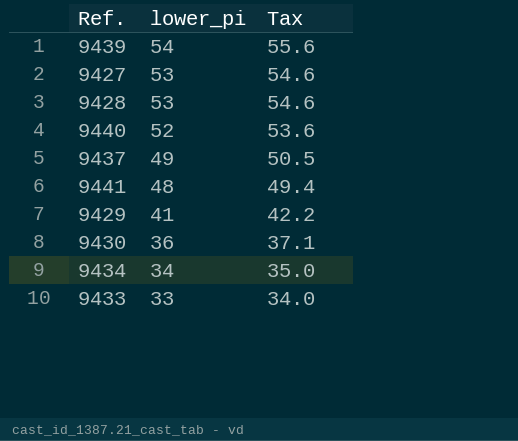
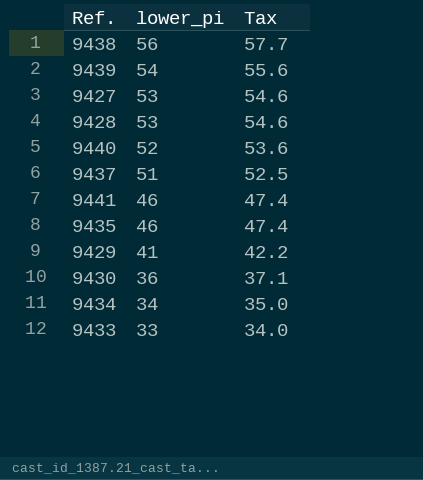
row 9438: none -> 56 | 57.7
9437 | lower_pi: 49 -> 51
9437 | Tax: 50.5 -> 52.5
9441 | lower_pi: 48 -> 46
9441 | Tax: 49.4 -> 47.4
row 9435: none -> 46 | 47.4

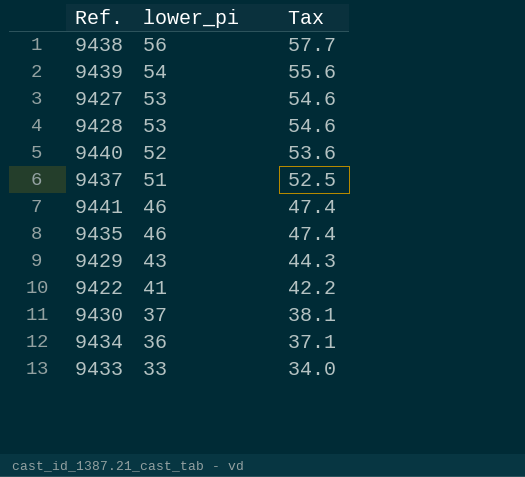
9429 | lower_pi: 41 -> 43
9429 | Tax: 42.2 -> 44.3
row 9422: none -> 41 | 42.2
9430 | lower_pi: 36 -> 37
9430 | Tax: 37.1 -> 38.1
9434 | lower_pi: 34 -> 36
9434 | Tax: 35.0 -> 37.1

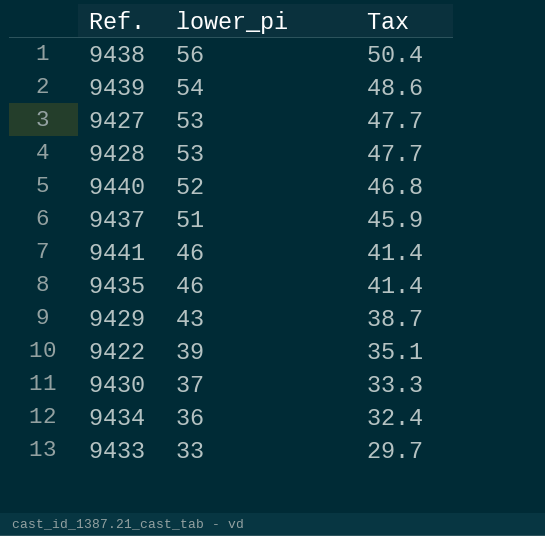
column Tax | formula: [lower_pi] * 1.03 -> [lower_pi] * 0.9
9422 | lower_pi: 41 -> 39

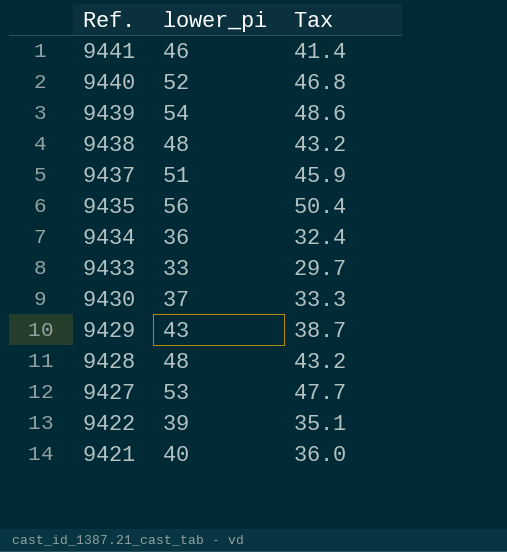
row order: lower_pi descending -> Ref. descending
9438 | lower_pi: 56 -> 48
9438 | Tax: 50.4 -> 43.2
9435 | lower_pi: 46 -> 56
9435 | Tax: 41.4 -> 50.4
9428 | lower_pi: 53 -> 48
9428 | Tax: 47.7 -> 43.2
row 9421: none -> 40 | 36.0

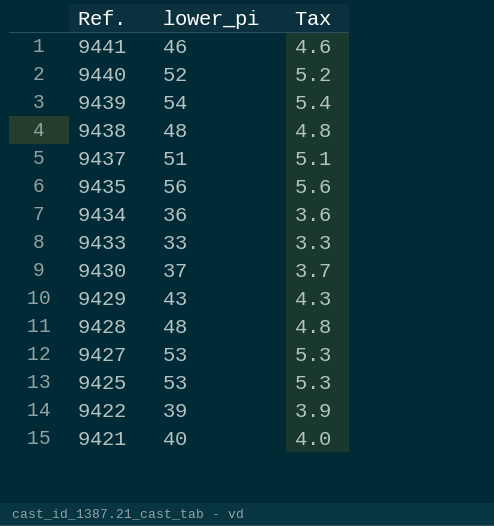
column Tax | formula: [lower_pi] * 0.9 -> [lower_pi] * 0.1
row 9425: none -> 53 | 5.3

